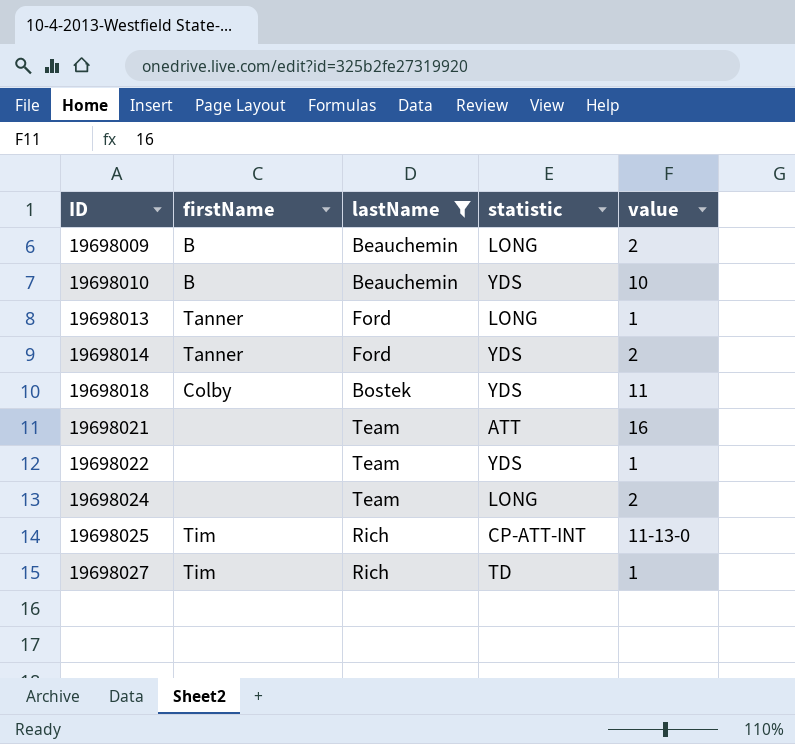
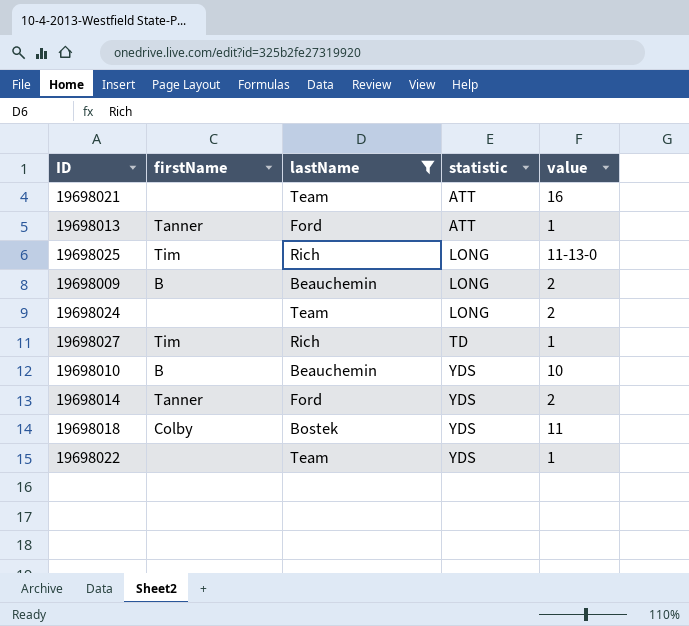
row order: ID ascending -> statistic ascending
19698013 | statistic: LONG -> ATT
19698025 | statistic: CP-ATT-INT -> LONG

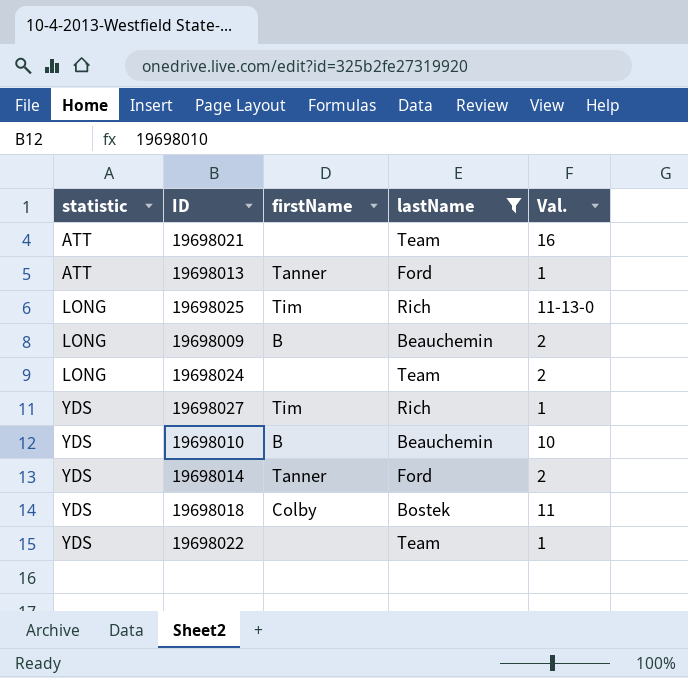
column statistic | position: 4 -> 1
column name: value -> Val.
19698027 | statistic: TD -> YDS

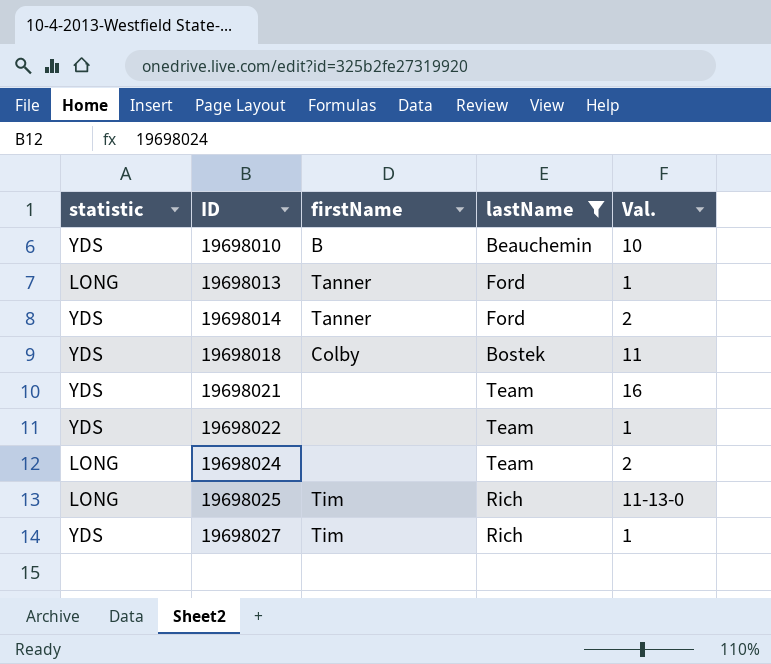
row order: statistic ascending -> ID ascending
row 19698009: LONG | B | Beauchemin | 2 -> none
19698013 | statistic: ATT -> LONG
19698021 | statistic: ATT -> YDS

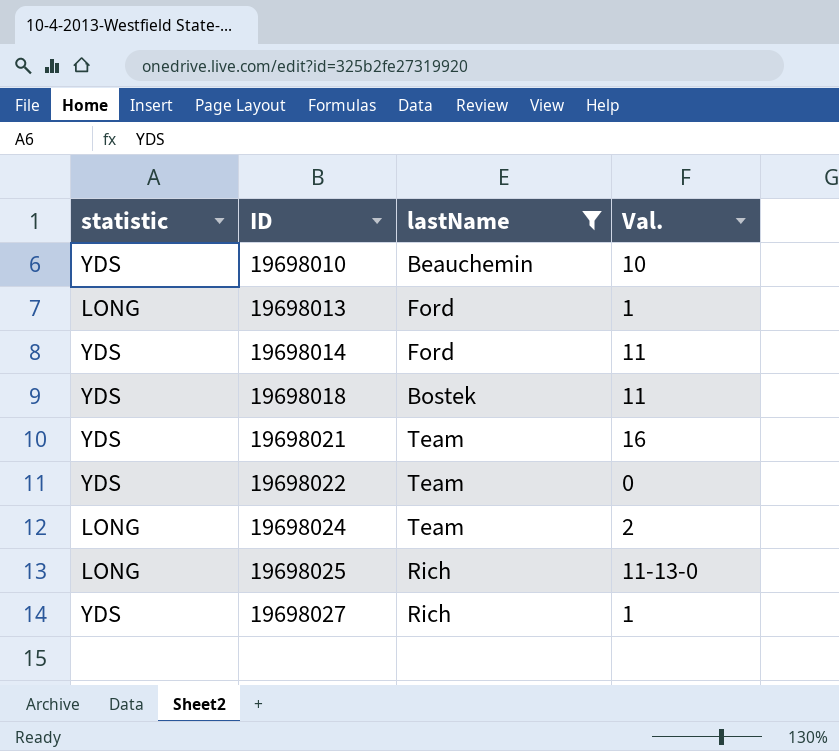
column firstName | position: 3 -> none
19698014 | Val.: 2 -> 11
19698022 | Val.: 1 -> 0

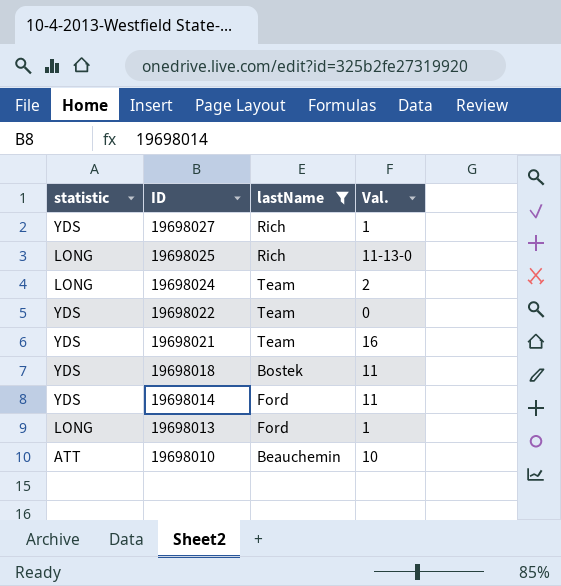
row order: ID ascending -> ID descending
19698010 | statistic: YDS -> ATT

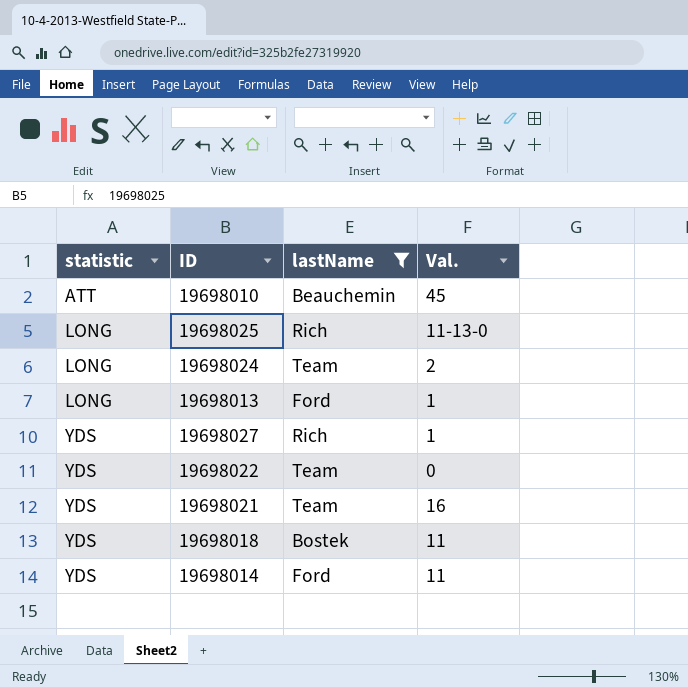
row order: ID descending -> statistic ascending
19698010 | Val.: 10 -> 45

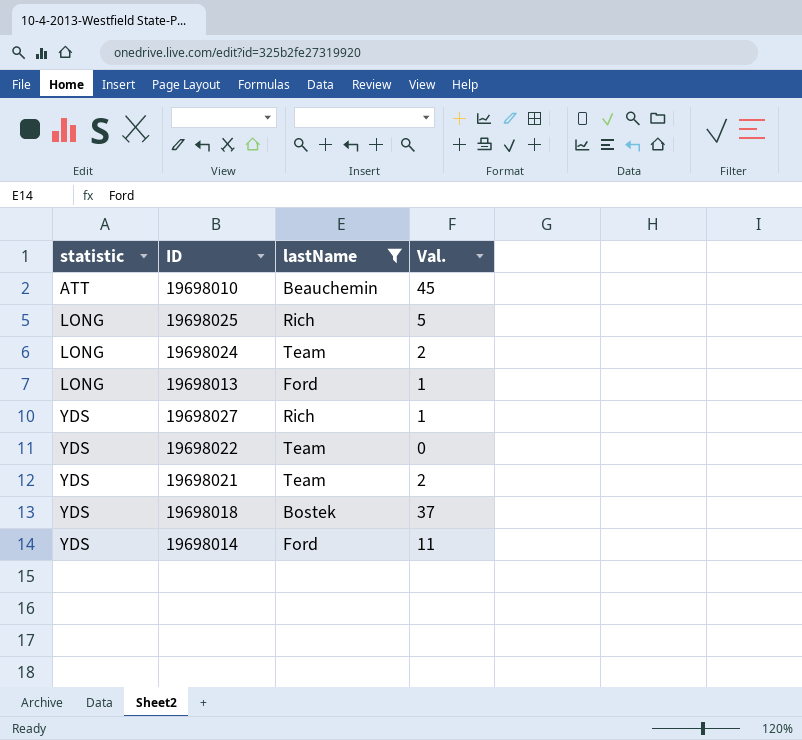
19698025 | Val.: 11-13-0 -> 5
19698021 | Val.: 16 -> 2
19698018 | Val.: 11 -> 37

